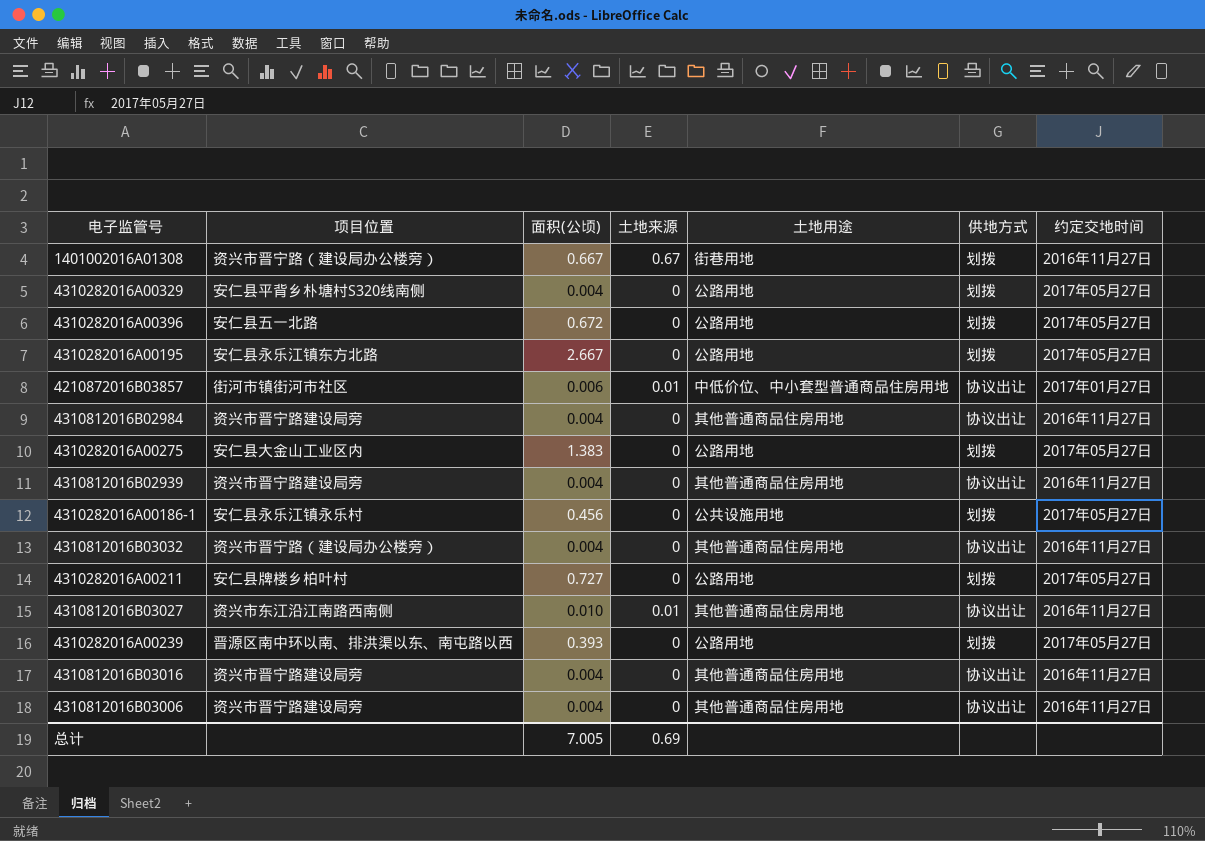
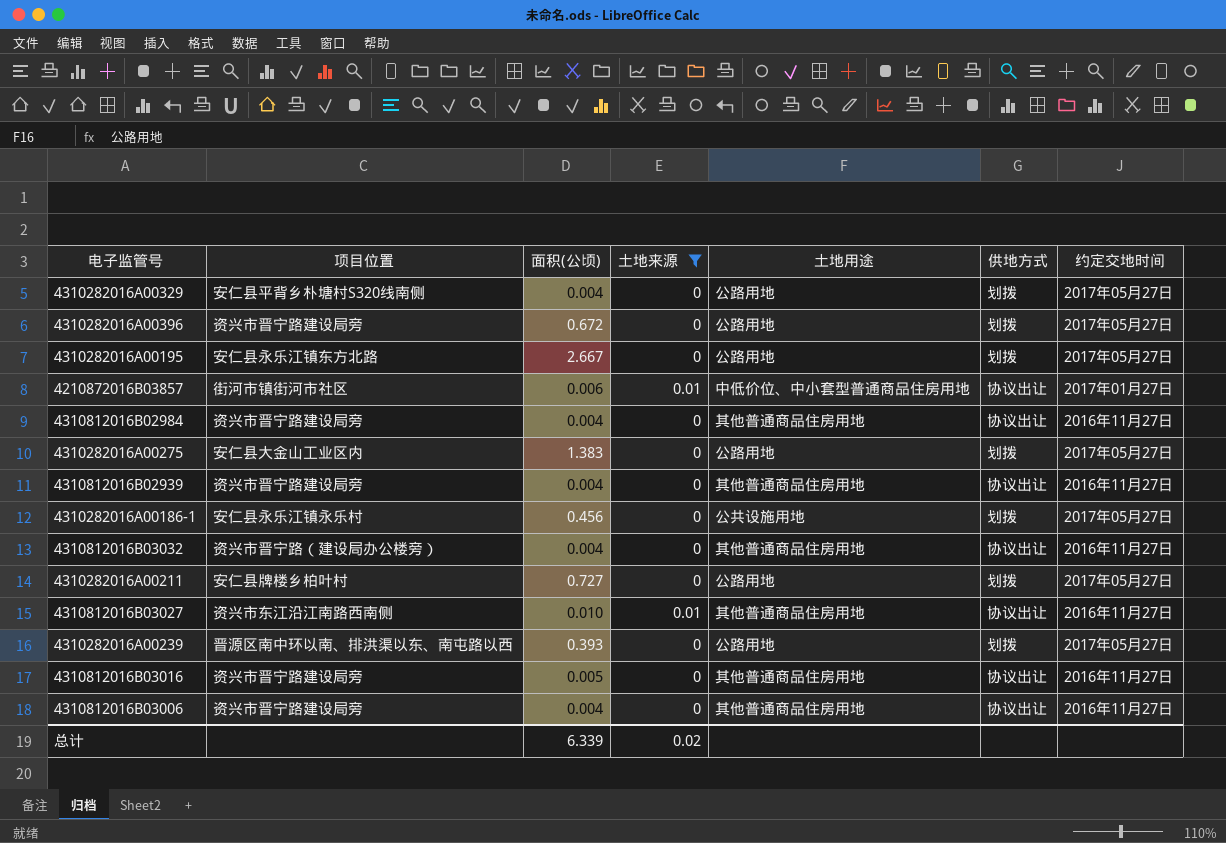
filter: none -> 土地来源 != 0.67
4310282016A00396 | 项目位置: 安仁县五一北路 -> 资兴市晋宁路建设局旁
4310812016B03016 | 面积(公顷): 0.004 -> 0.005
总计 | 面积(公顷): 7.005 -> 6.339
总计 | 土地来源: 0.69 -> 0.02

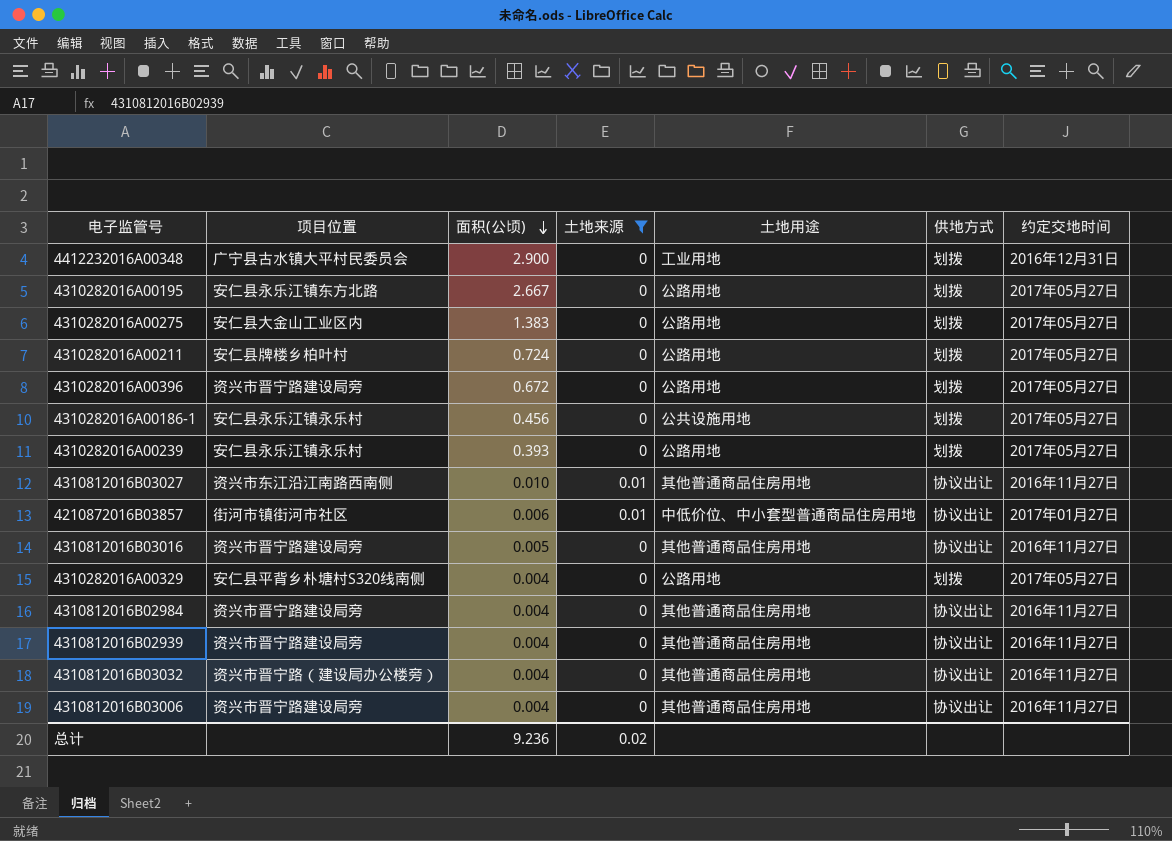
row order: none -> 面积(公顷) descending
row 4412232016A00348: none -> 广宁县古水镇大平村民委员会 | 2.900 | 0 | 工业用地 | 划拨 | 2016年12月31日
4310282016A00211 | 面积(公顷): 0.727 -> 0.724
4310282016A00239 | 项目位置: 晋源区南中环以南、排洪渠以东、南屯路以西 -> 安仁县永乐江镇永乐村
总计 | 面积(公顷): 6.339 -> 9.236

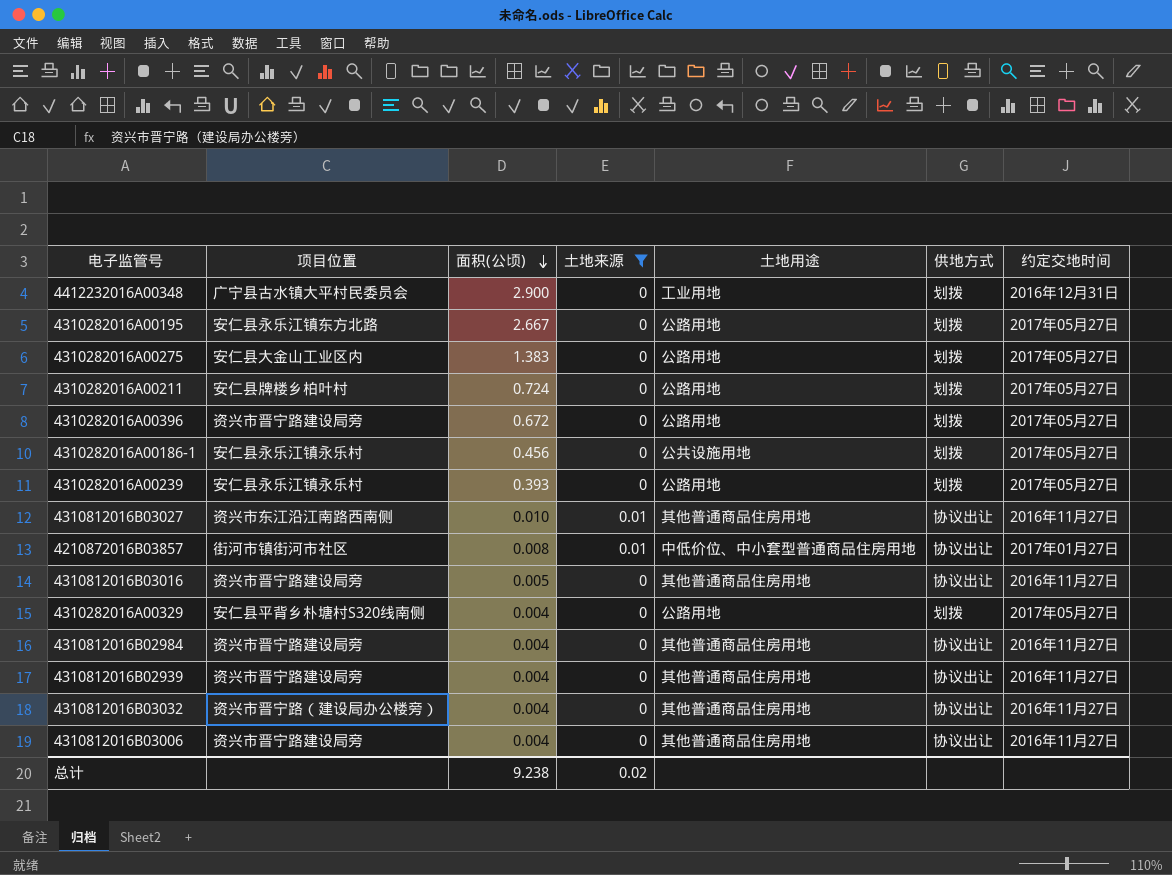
4210872016B03857 | 面积(公顷): 0.006 -> 0.008
总计 | 面积(公顷): 9.236 -> 9.238

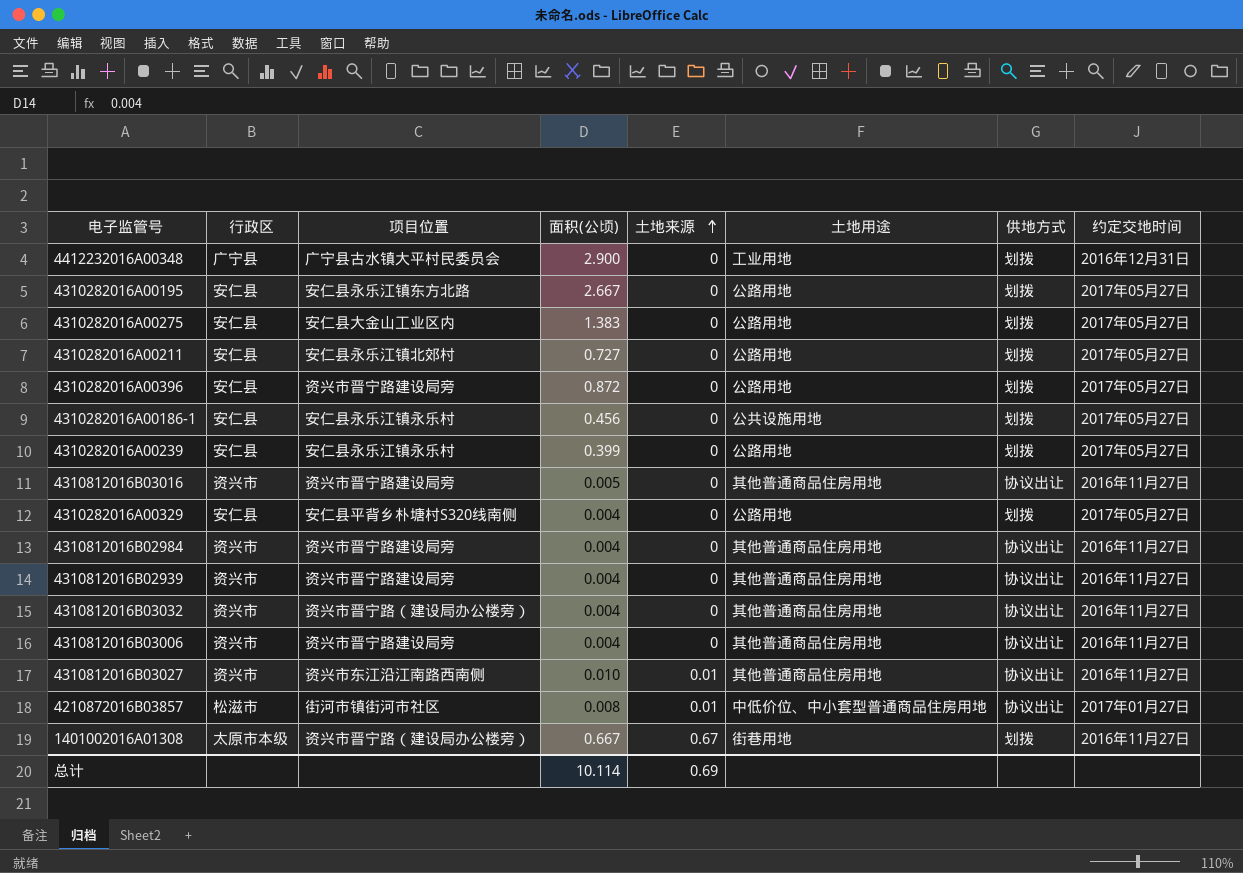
filter: 土地来源 != 0.67 -> none
row order: 面积(公顷) descending -> 土地来源 ascending
column 行政区 | position: none -> 2
4310282016A00211 | 项目位置: 安仁县牌楼乡柏叶村 -> 安仁县永乐江镇北郊村
4310282016A00211 | 面积(公顷): 0.724 -> 0.727
4310282016A00396 | 面积(公顷): 0.672 -> 0.872
4310282016A00239 | 面积(公顷): 0.393 -> 0.399
总计 | 面积(公顷): 9.238 -> 10.114
总计 | 土地来源: 0.02 -> 0.69

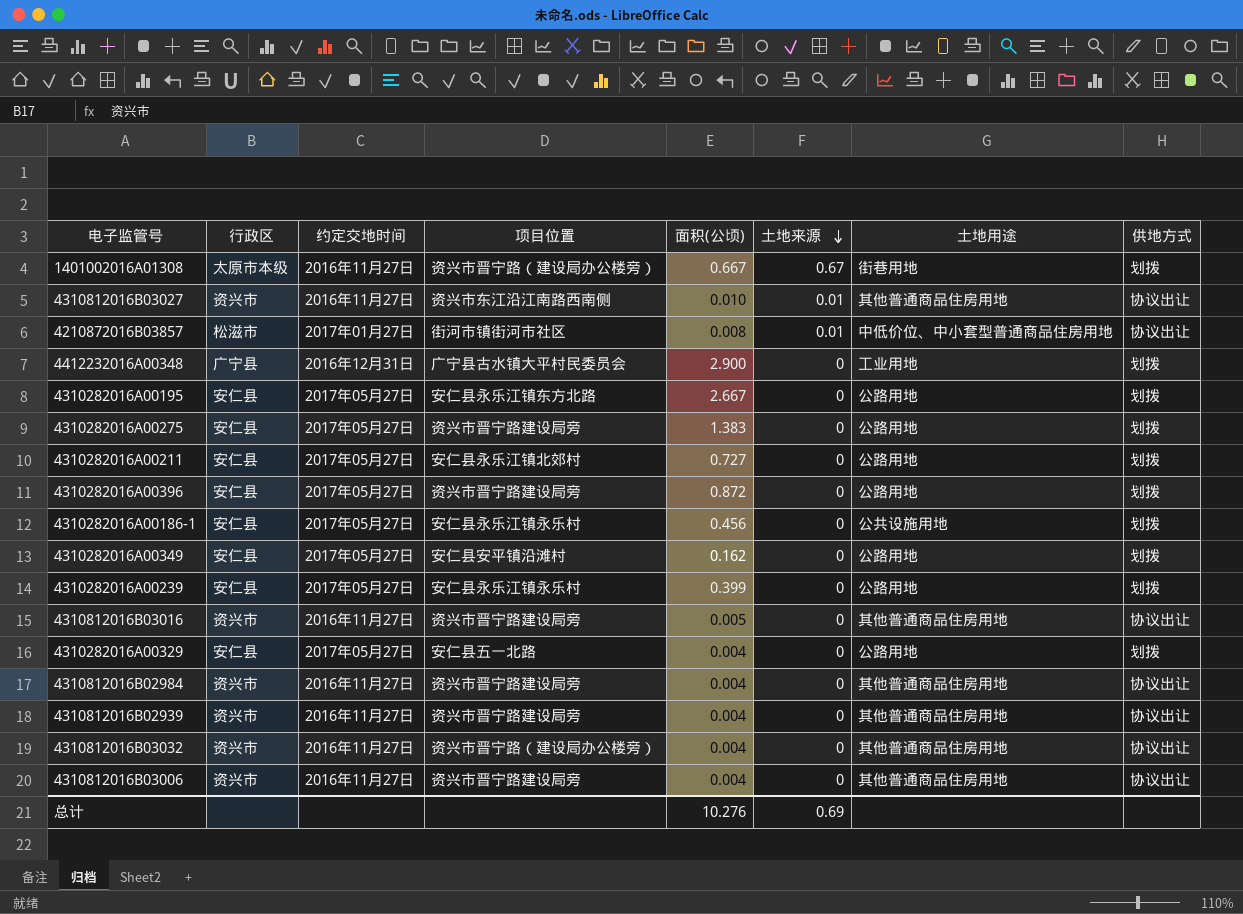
row order: 土地来源 ascending -> 土地来源 descending
column 约定交地时间 | position: 8 -> 3
4310282016A00275 | 项目位置: 安仁县大金山工业区内 -> 资兴市晋宁路建设局旁
row 4310282016A00349: none -> 安仁县 | 2017年05月27日 | 安仁县安平镇沿滩村 | 0.162 | 0 | 公路用地 | 划拨
4310282016A00329 | 项目位置: 安仁县平背乡朴塘村S320线南侧 -> 安仁县五一北路
总计 | 面积(公顷): 10.114 -> 10.276

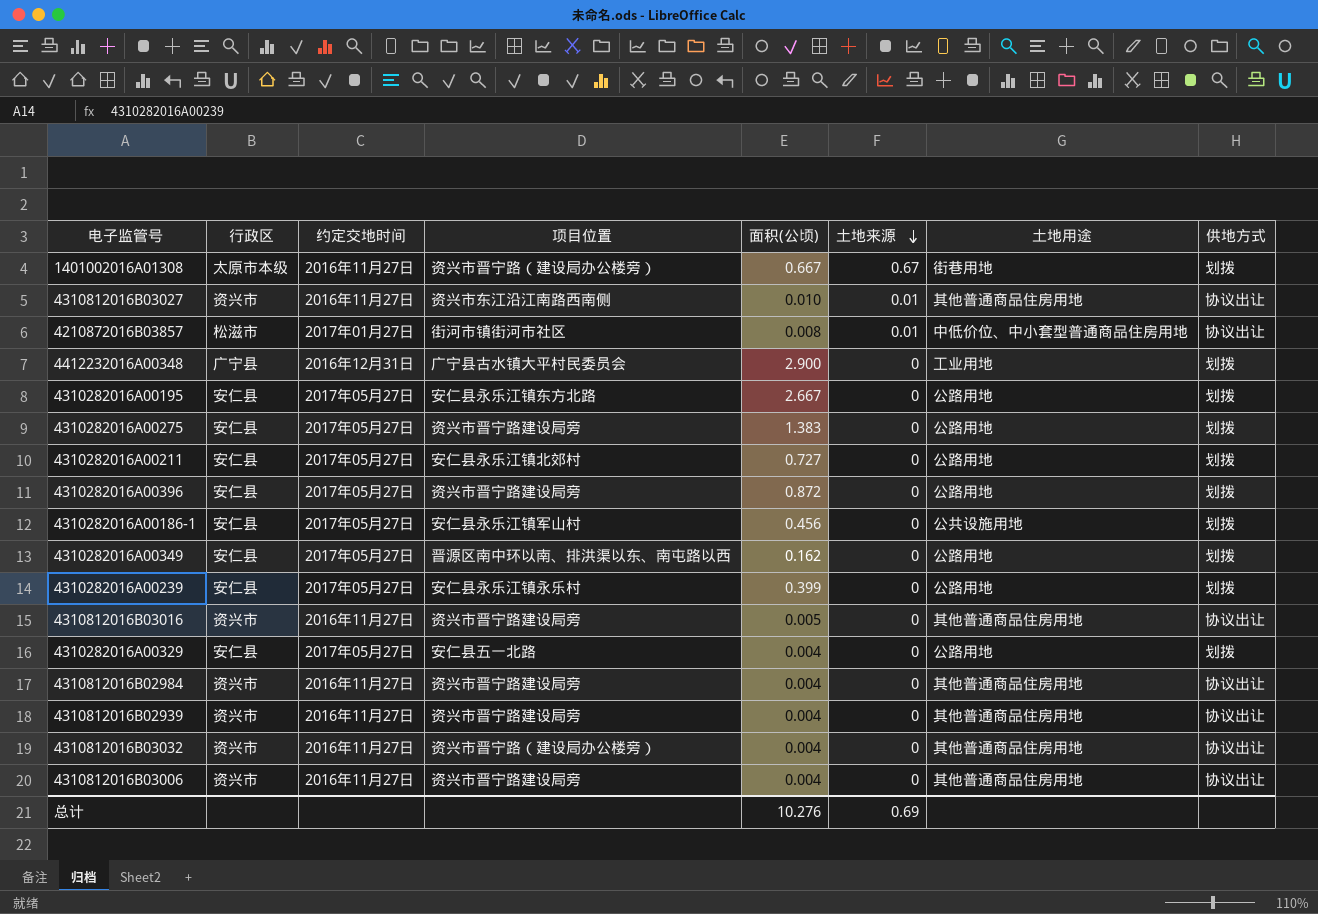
4310282016A00186-1 | 项目位置: 安仁县永乐江镇永乐村 -> 安仁县永乐江镇军山村
4310282016A00349 | 项目位置: 安仁县安平镇沿滩村 -> 晋源区南中环以南、排洪渠以东、南屯路以西

